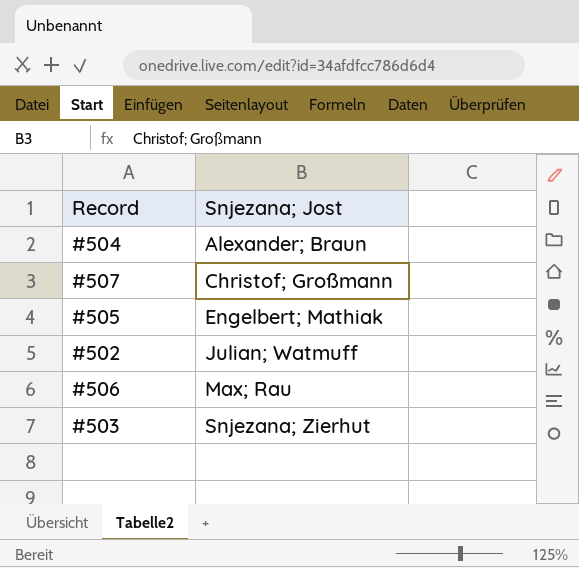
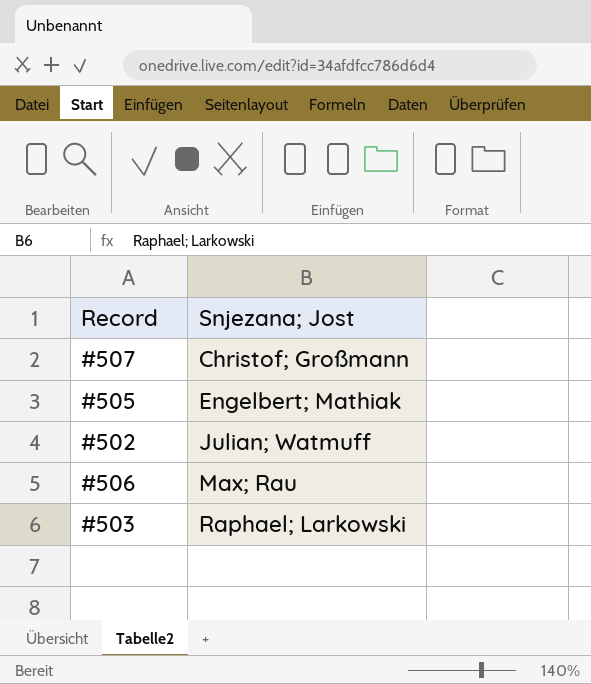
row #504: Alexander; Braun -> none
#503 | Snjezana; Jost: Snjezana; Zierhut -> Raphael; Larkowski

